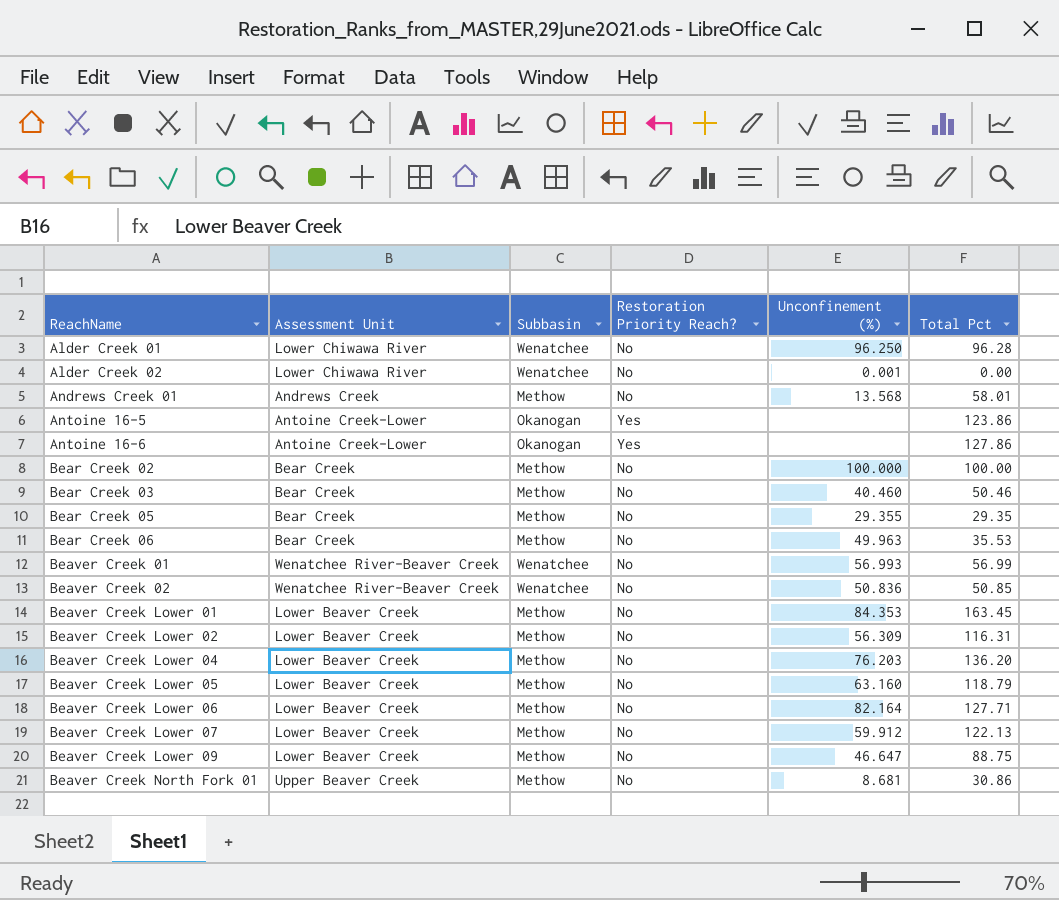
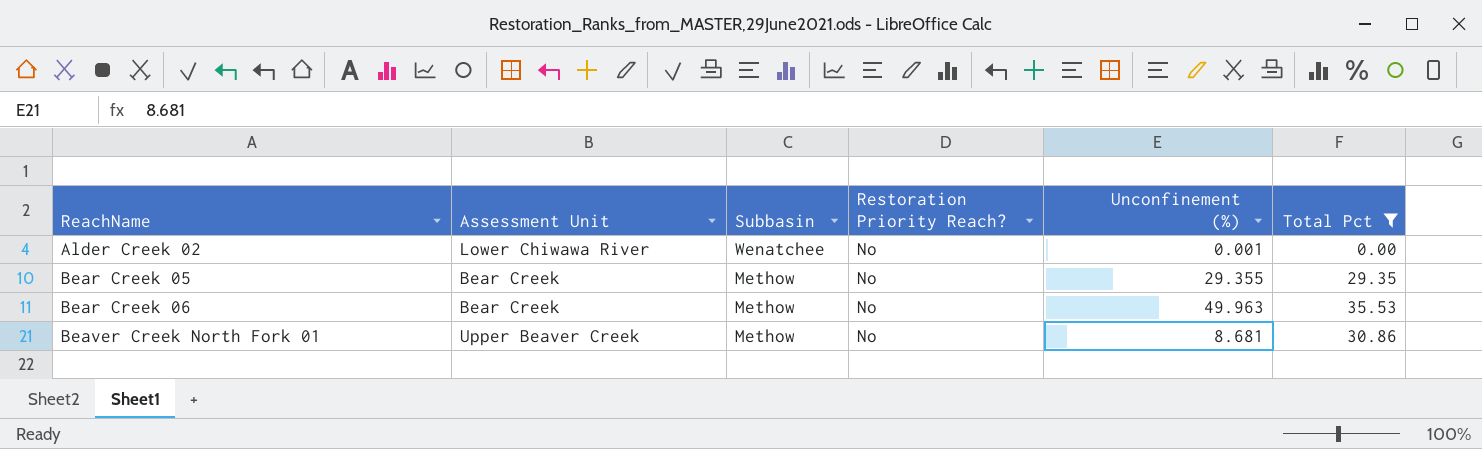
filter: none -> Total Pct <= 35.53

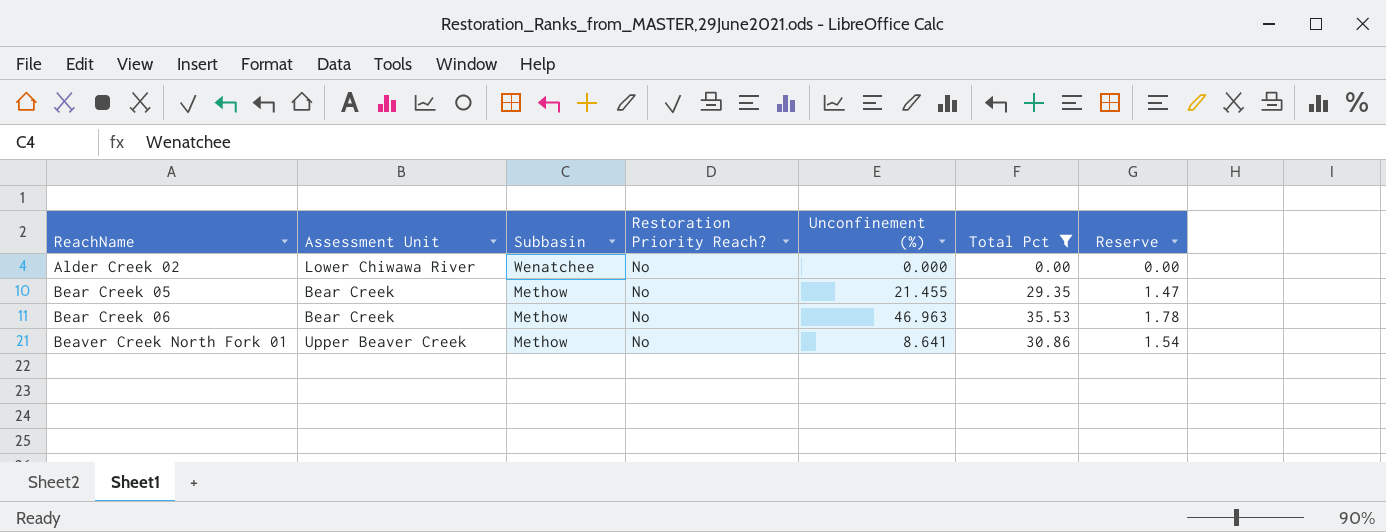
column Reserve | formula: none -> [Total Pct] * 0.05
Alder Creek 02 | Unconfinement (%): 0.001 -> 0.000
Bear Creek 05 | Unconfinement (%): 29.355 -> 21.455
Bear Creek 06 | Unconfinement (%): 49.963 -> 46.963
Beaver Creek North Fork 01 | Unconfinement (%): 8.681 -> 8.641

